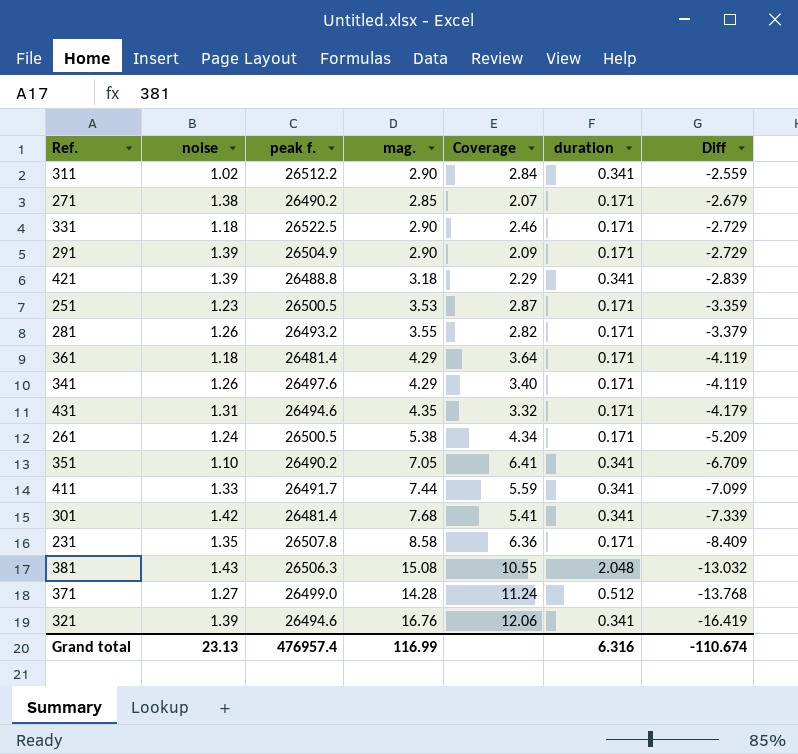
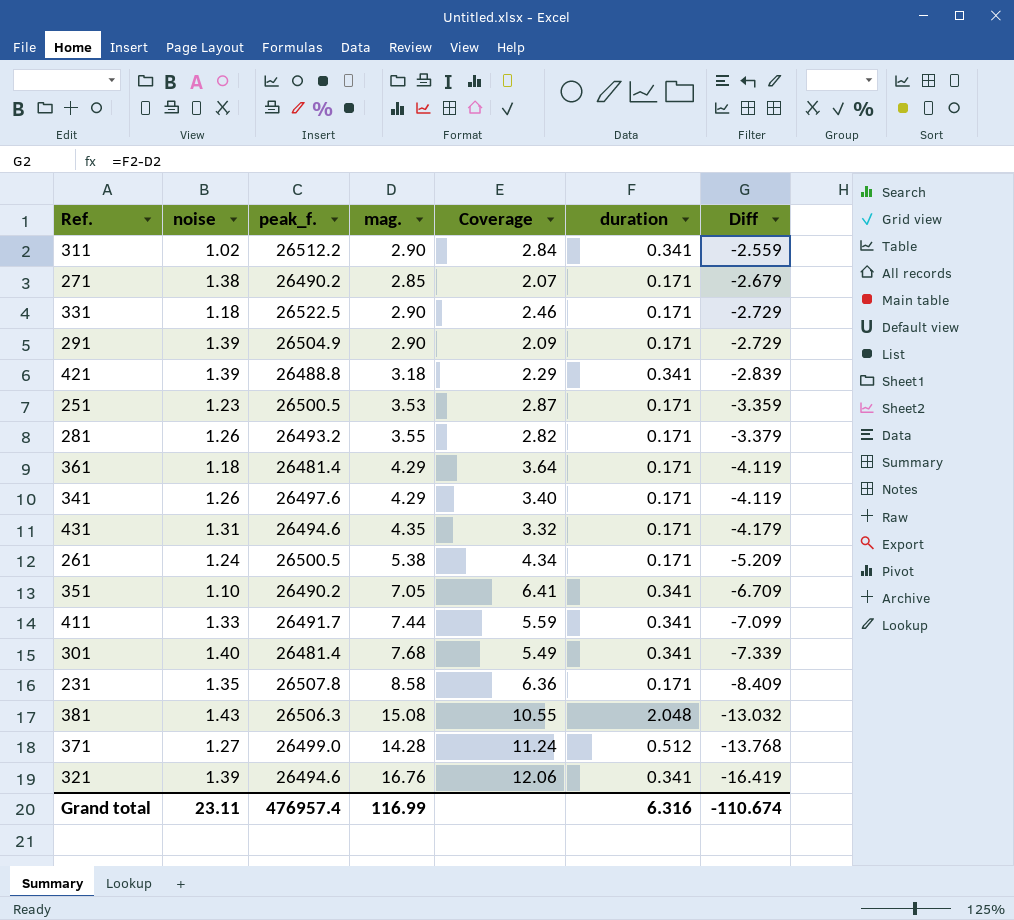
column name: peak f. -> peak_f.
301 | noise: 1.42 -> 1.40
301 | Coverage: 5.41 -> 5.49
Grand total | noise: 23.13 -> 23.11

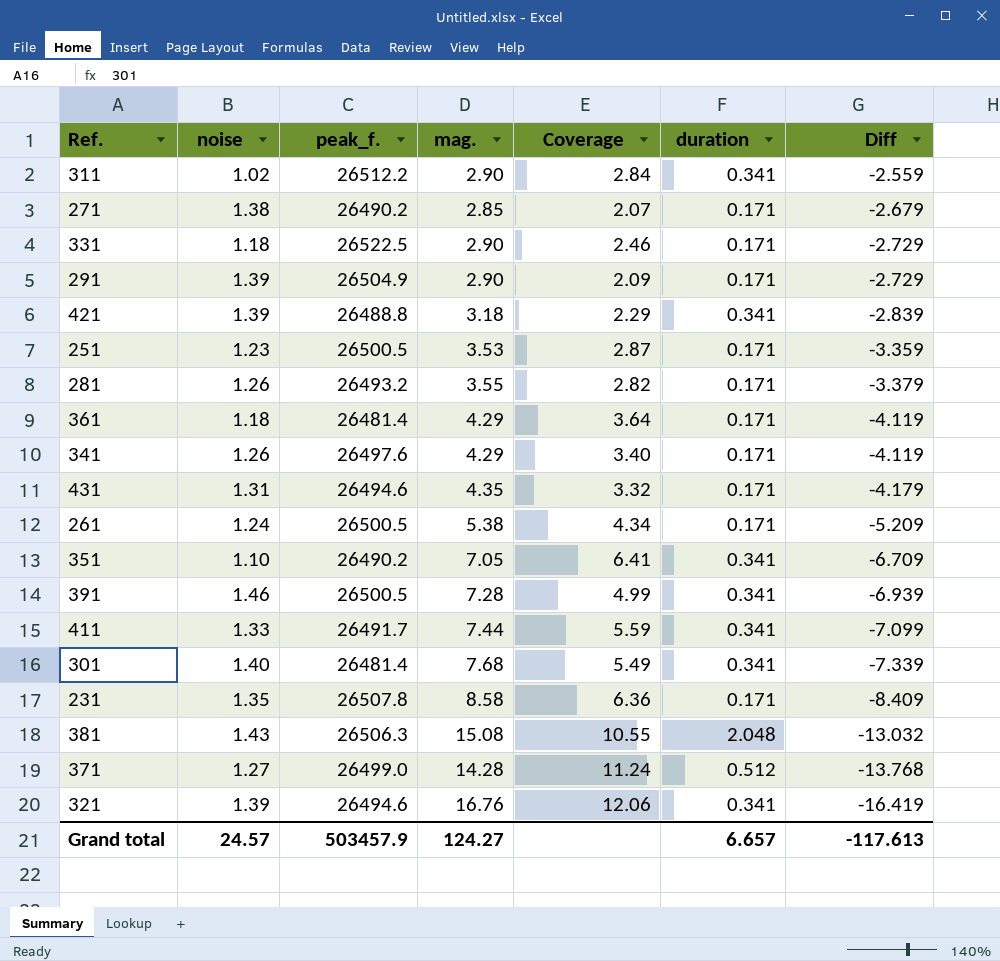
row 391: none -> 1.46 | 26500.5 | 7.28 | 4.99 | 0.341 | -6.939
Grand total | noise: 23.11 -> 24.57
Grand total | peak_f.: 476957.4 -> 503457.9
Grand total | mag.: 116.99 -> 124.27
Grand total | duration: 6.316 -> 6.657
Grand total | Diff: -110.674 -> -117.613

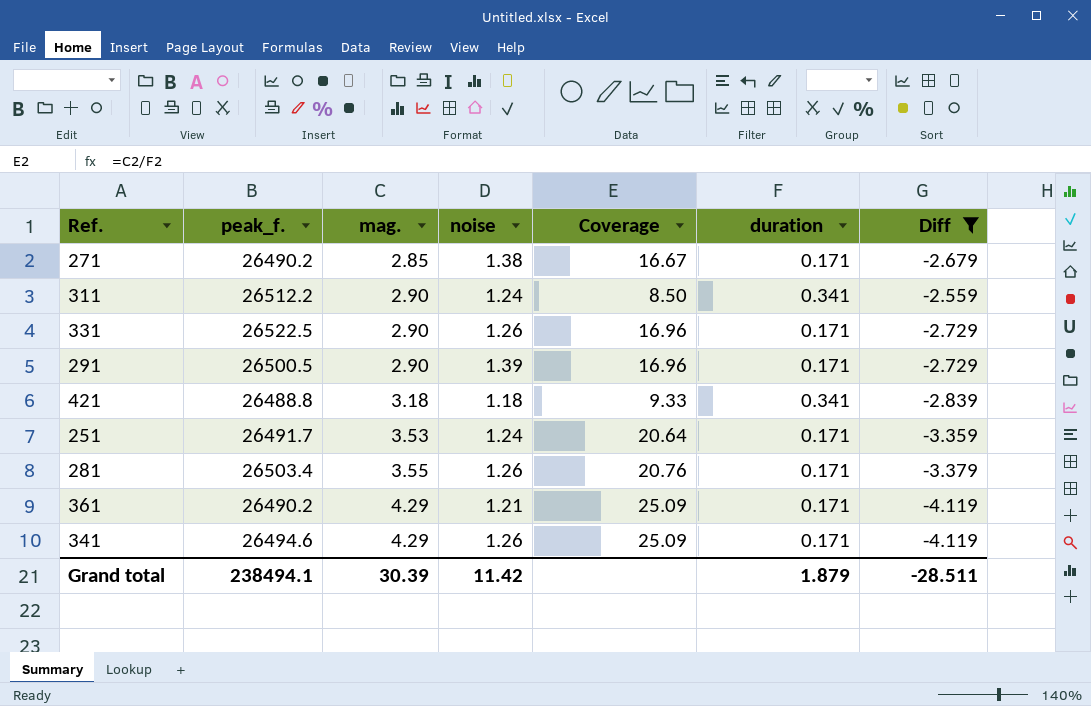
filter: none -> Diff >= -4.119
row order: Diff descending -> mag. ascending
column noise | position: 2 -> 4
column Coverage | formula: [mag.] / [noise] -> [mag.] / [duration]
311 | noise: 1.02 -> 1.24
331 | noise: 1.18 -> 1.26
291 | peak_f.: 26504.9 -> 26500.5
421 | noise: 1.39 -> 1.18
251 | peak_f.: 26500.5 -> 26491.7
251 | noise: 1.23 -> 1.24
281 | peak_f.: 26493.2 -> 26503.4
361 | peak_f.: 26481.4 -> 26490.2
361 | noise: 1.18 -> 1.21
341 | peak_f.: 26497.6 -> 26494.6
Grand total | peak_f.: 503457.9 -> 238494.1
Grand total | mag.: 124.27 -> 30.39
Grand total | noise: 24.57 -> 11.42
Grand total | duration: 6.657 -> 1.879
Grand total | Diff: -117.613 -> -28.511

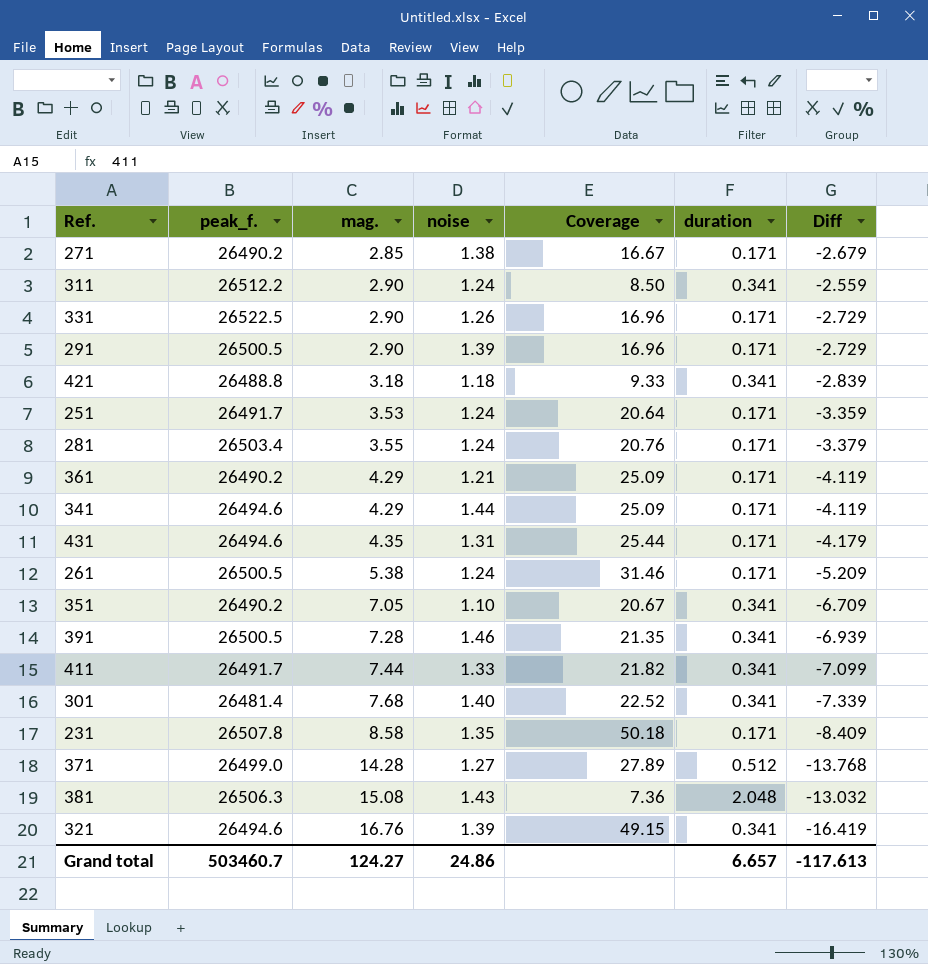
filter: Diff >= -4.119 -> none
281 | noise: 1.26 -> 1.24
341 | noise: 1.26 -> 1.44
Grand total | peak_f.: 238494.1 -> 503460.7
Grand total | mag.: 30.39 -> 124.27
Grand total | noise: 11.42 -> 24.86
Grand total | duration: 1.879 -> 6.657
Grand total | Diff: -28.511 -> -117.613

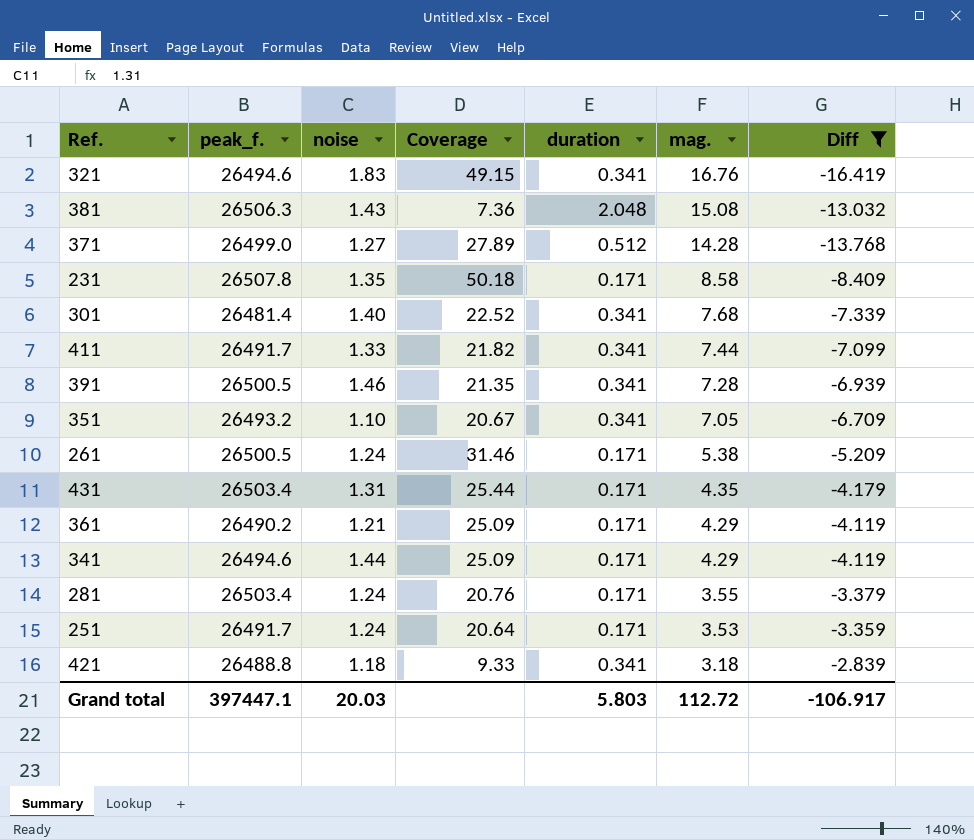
filter: none -> Diff <= -2.839
row order: mag. ascending -> mag. descending
column mag. | position: 3 -> 6
321 | noise: 1.39 -> 1.83
351 | peak_f.: 26490.2 -> 26493.2
431 | peak_f.: 26494.6 -> 26503.4
Grand total | peak_f.: 503460.7 -> 397447.1
Grand total | noise: 24.86 -> 20.03
Grand total | duration: 6.657 -> 5.803
Grand total | mag.: 124.27 -> 112.72
Grand total | Diff: -117.613 -> -106.917

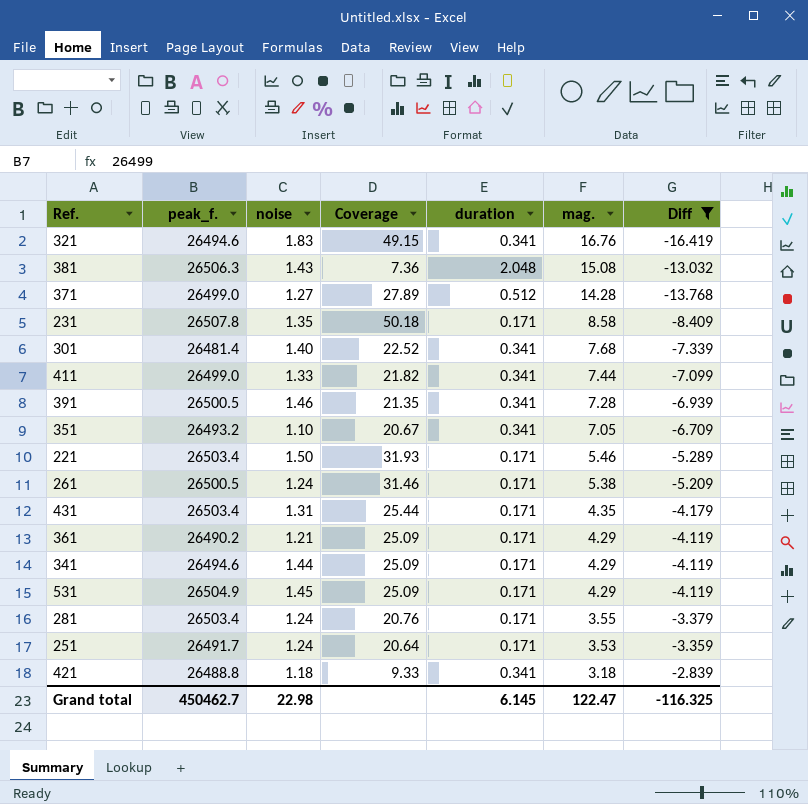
411 | peak_f.: 26491.7 -> 26499.0
row 221: none -> 26503.4 | 1.50 | 31.93 | 0.171 | 5.46 | -5.289
row 531: none -> 26504.9 | 1.45 | 25.09 | 0.171 | 4.29 | -4.119
Grand total | peak_f.: 397447.1 -> 450462.7
Grand total | noise: 20.03 -> 22.98
Grand total | duration: 5.803 -> 6.145
Grand total | mag.: 112.72 -> 122.47
Grand total | Diff: -106.917 -> -116.325

